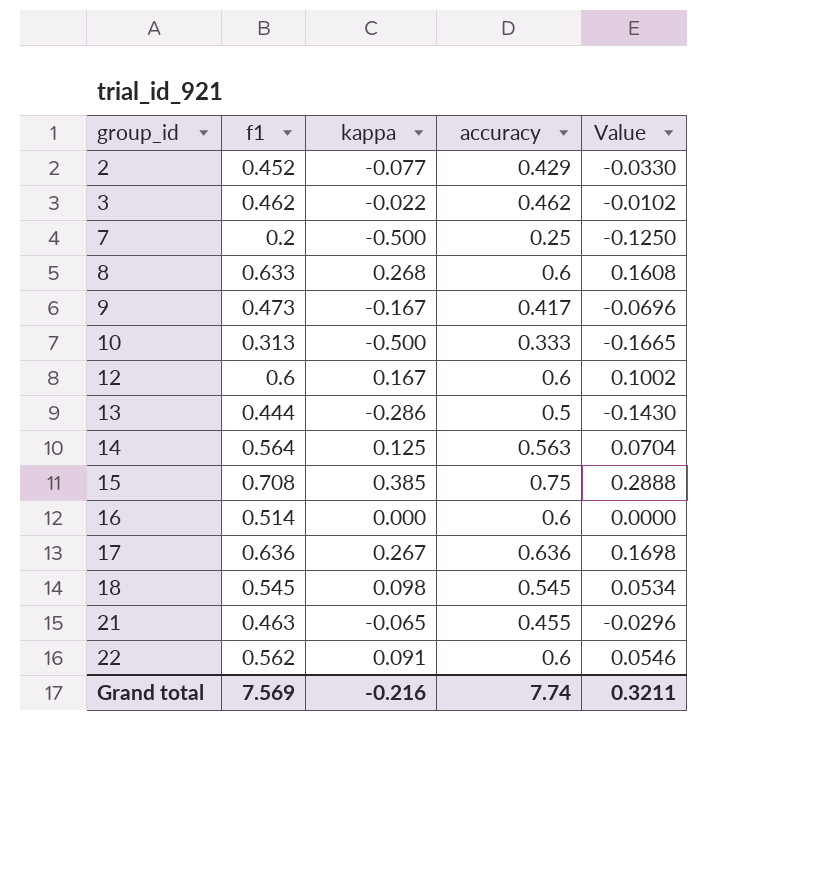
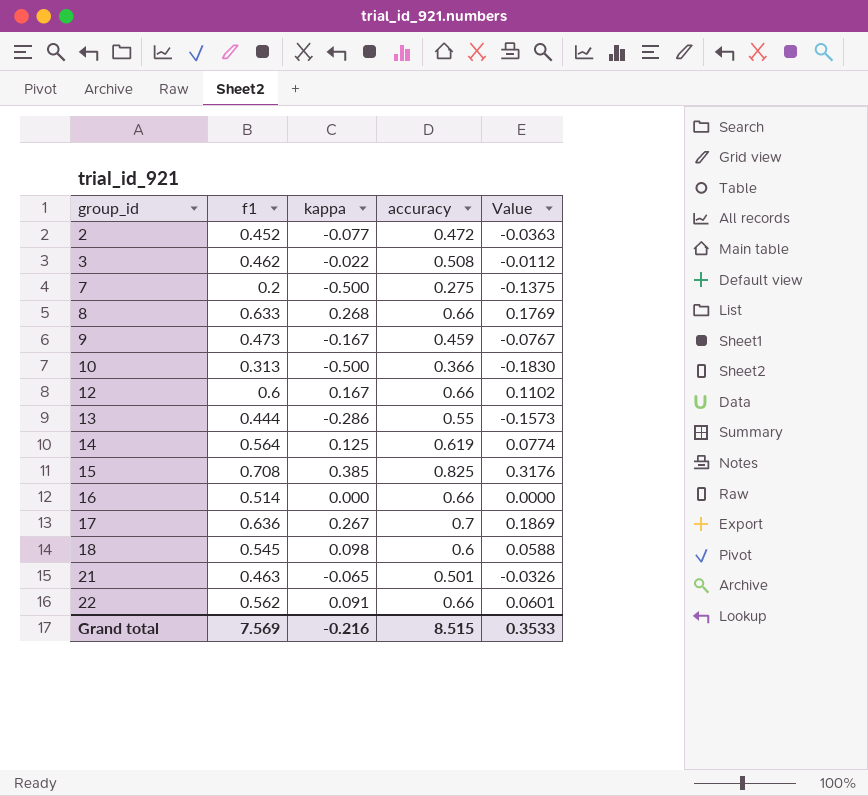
2 | accuracy: 0.429 -> 0.472
2 | Value: -0.0330 -> -0.0363
3 | accuracy: 0.462 -> 0.508
3 | Value: -0.0102 -> -0.0112
7 | accuracy: 0.25 -> 0.275
7 | Value: -0.1250 -> -0.1375
8 | accuracy: 0.6 -> 0.66
8 | Value: 0.1608 -> 0.1769
9 | accuracy: 0.417 -> 0.459
9 | Value: -0.0696 -> -0.0767
10 | accuracy: 0.333 -> 0.366
10 | Value: -0.1665 -> -0.1830
12 | accuracy: 0.6 -> 0.66
12 | Value: 0.1002 -> 0.1102
13 | accuracy: 0.5 -> 0.55
13 | Value: -0.1430 -> -0.1573
14 | accuracy: 0.563 -> 0.619
14 | Value: 0.0704 -> 0.0774
15 | accuracy: 0.75 -> 0.825
15 | Value: 0.2888 -> 0.3176
16 | accuracy: 0.6 -> 0.66
17 | accuracy: 0.636 -> 0.7
17 | Value: 0.1698 -> 0.1869
18 | accuracy: 0.545 -> 0.6
18 | Value: 0.0534 -> 0.0588
21 | accuracy: 0.455 -> 0.501
21 | Value: -0.0296 -> -0.0326
22 | accuracy: 0.6 -> 0.66
22 | Value: 0.0546 -> 0.0601
Grand total | accuracy: 7.74 -> 8.515
Grand total | Value: 0.3211 -> 0.3533

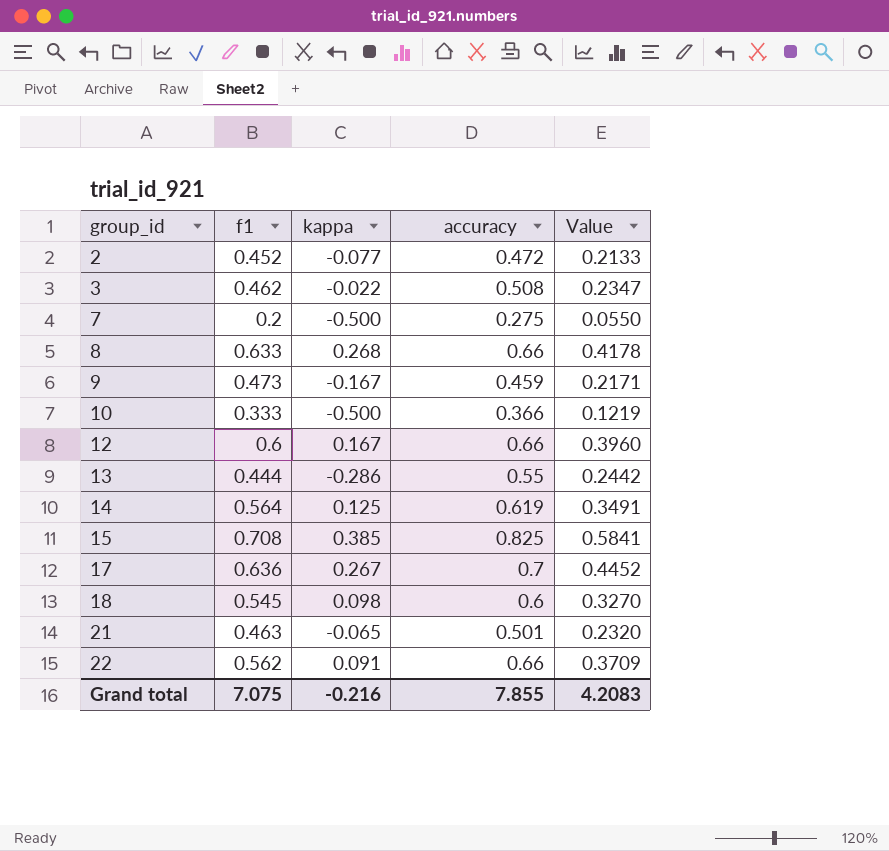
column Value | formula: [kappa] * [accuracy] -> [f1] * [accuracy]
row 16: 0.514 | 0.000 | 0.66 | 0.0000 -> none
10 | f1: 0.313 -> 0.333
Grand total | f1: 7.569 -> 7.075
Grand total | accuracy: 8.515 -> 7.855
Grand total | Value: 0.3533 -> 4.2083

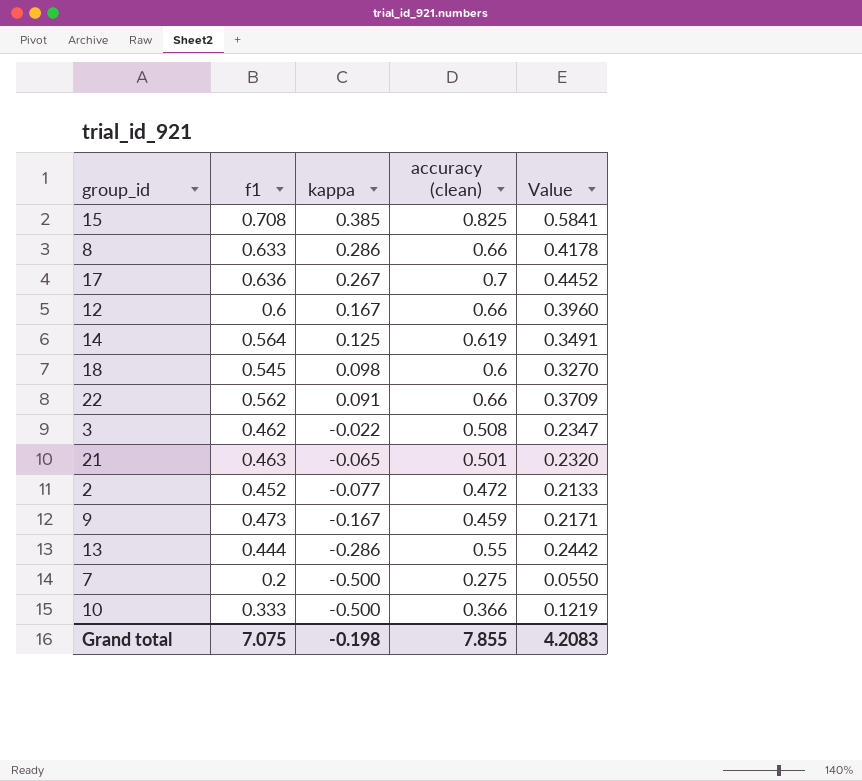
row order: group_id ascending -> kappa descending
column name: accuracy -> accuracy (clean)
8 | kappa: 0.268 -> 0.286
Grand total | kappa: -0.216 -> -0.198

